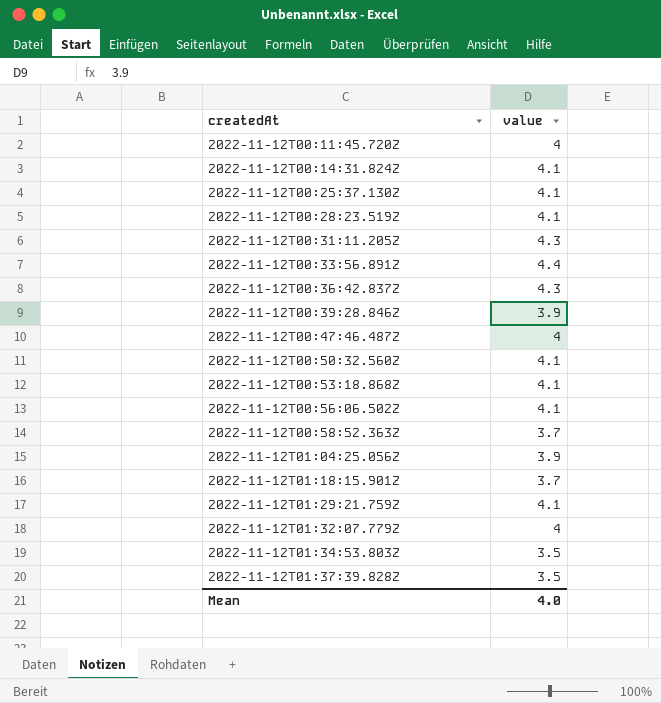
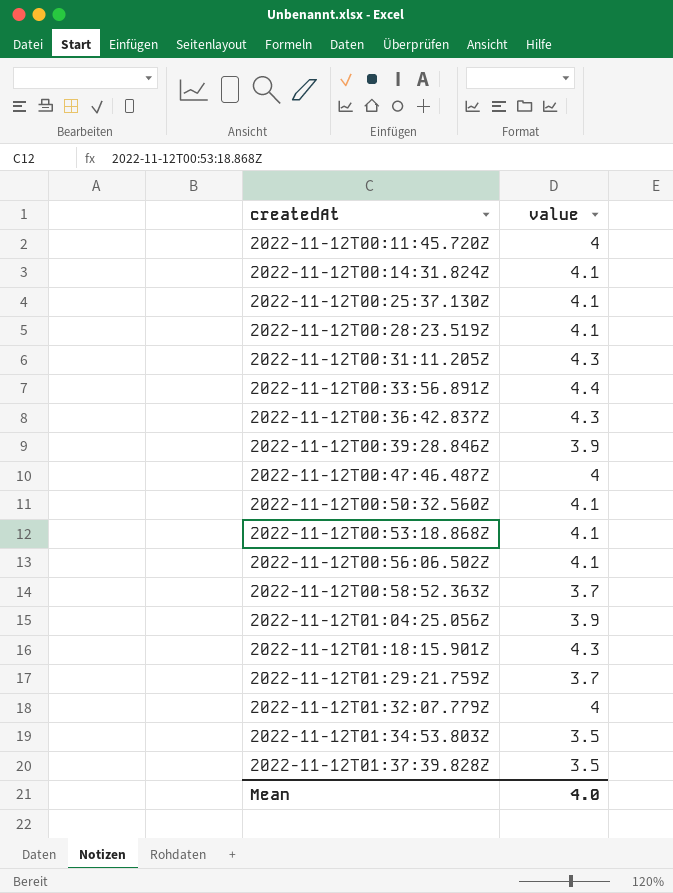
2022-11-12T01:18:15.901Z | value: 3.7 -> 4.3
2022-11-12T01:29:21.759Z | value: 4.1 -> 3.7

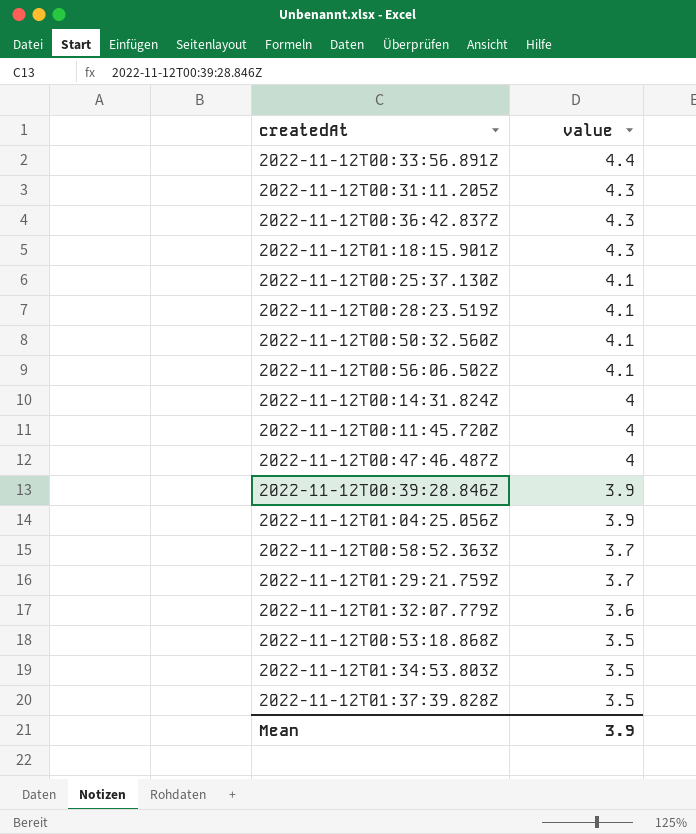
row order: createdAt ascending -> value descending
2022-11-12T00:14:31.824Z | value: 4.1 -> 4
2022-11-12T01:32:07.779Z | value: 4 -> 3.6
2022-11-12T00:53:18.868Z | value: 4.1 -> 3.5
Mean | value: 4.0 -> 3.9

